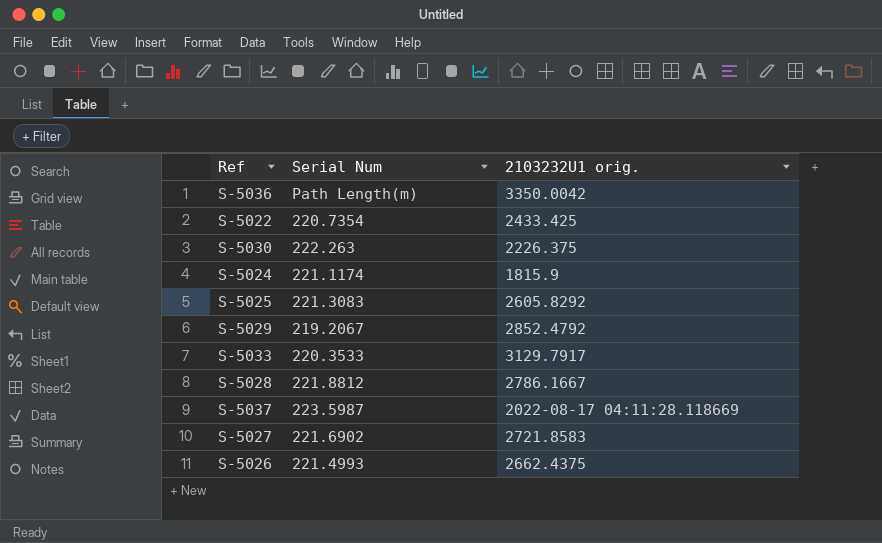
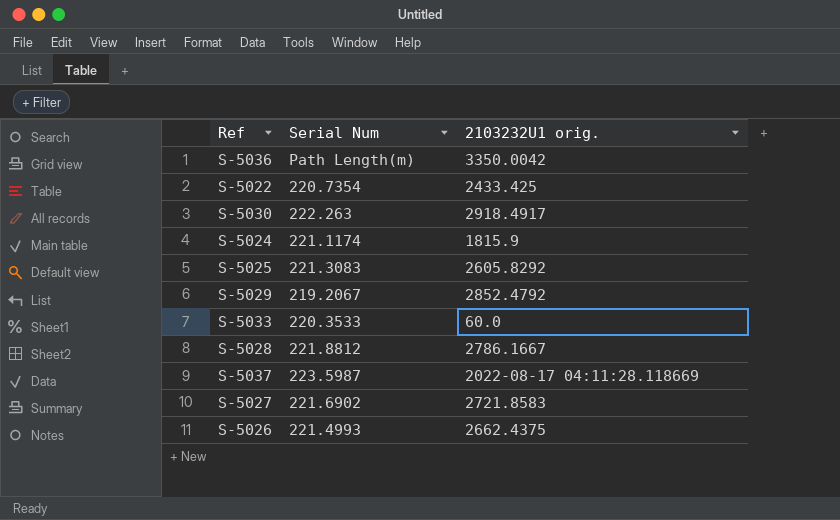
S-5030 | 2103232U1 orig.: 2226.375 -> 2918.4917
S-5033 | 2103232U1 orig.: 3129.7917 -> 60.0

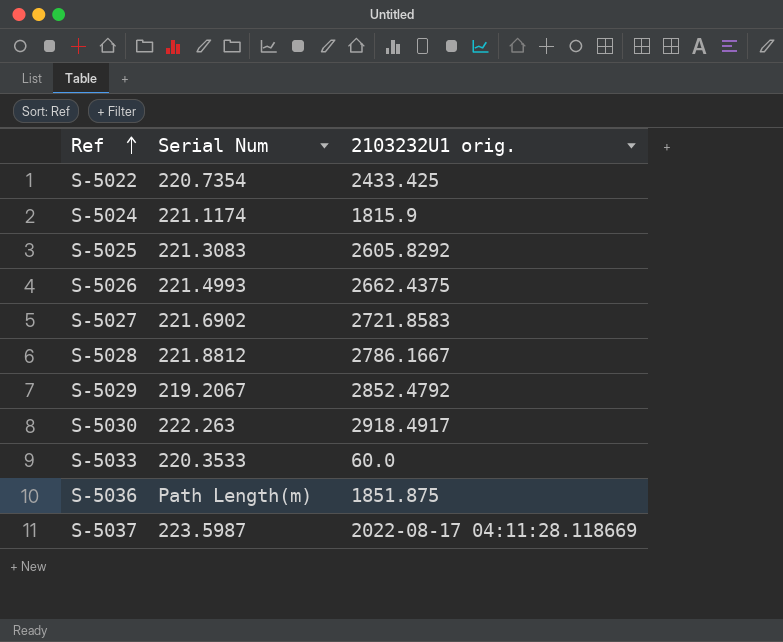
row order: none -> Ref ascending
S-5036 | 2103232U1 orig.: 3350.0042 -> 1851.875

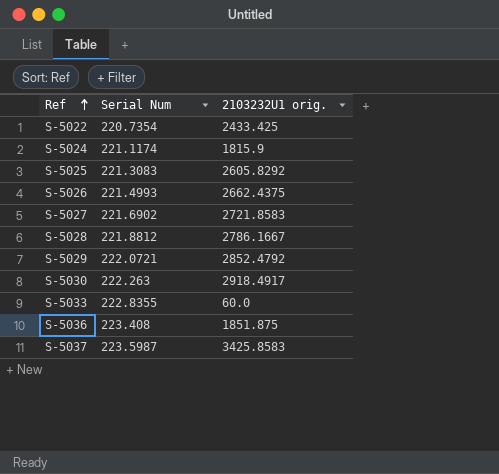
S-5029 | Serial Num: 219.2067 -> 222.0721
S-5033 | Serial Num: 220.3533 -> 222.8355
S-5036 | Serial Num: Path Length(m) -> 223.408
S-5037 | 2103232U1 orig.: 2022-08-17 04:11:28.118669 -> 3425.8583

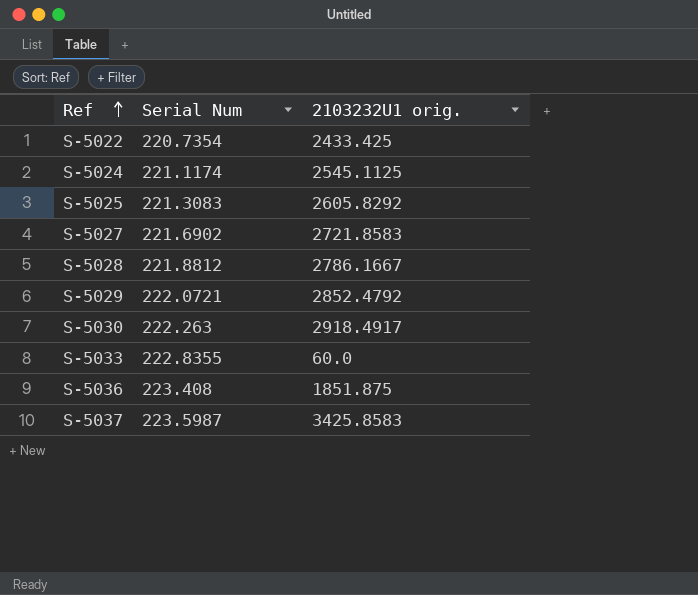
row S-5026: 221.4993 | 2662.4375 -> none
S-5024 | 2103232U1 orig.: 1815.9 -> 2545.1125

